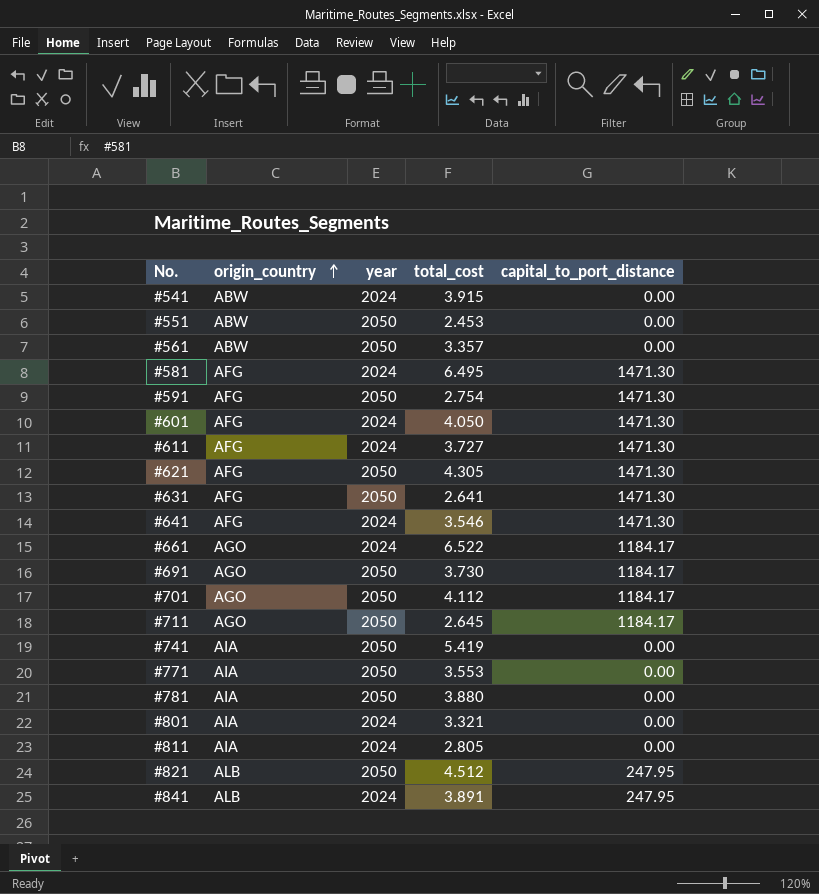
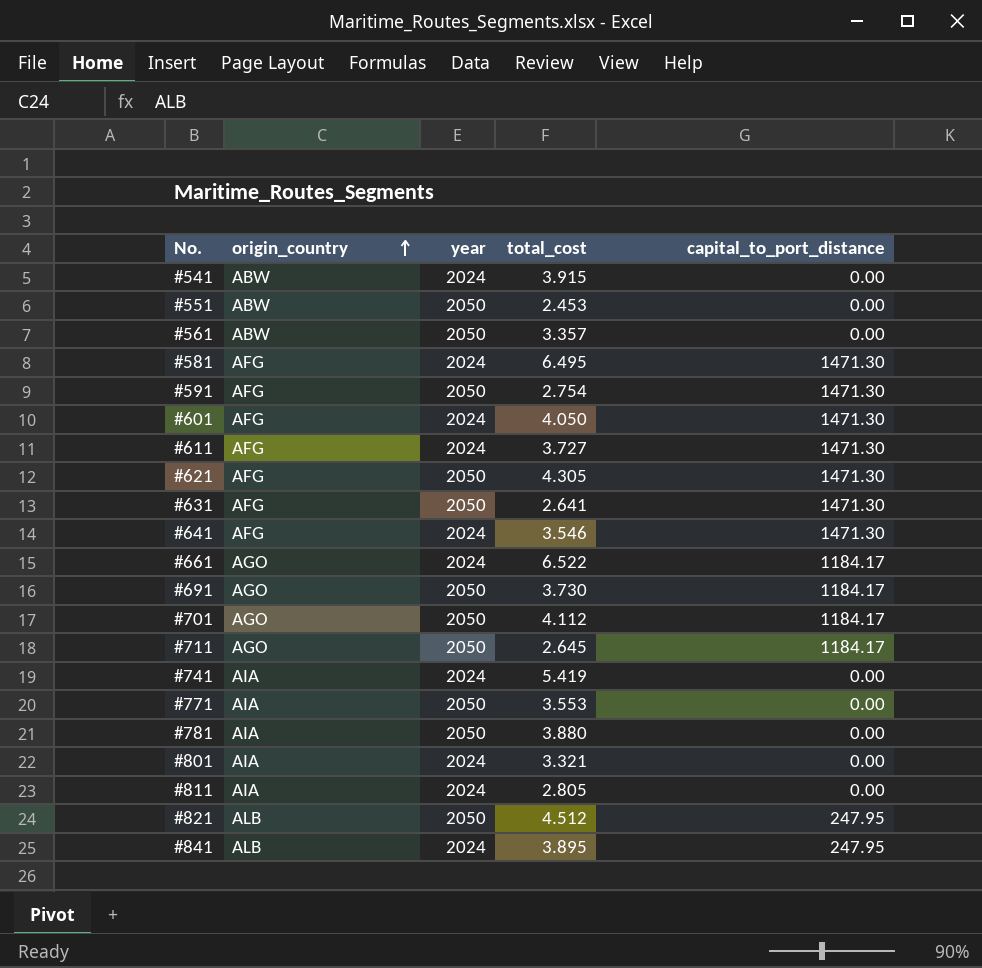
#741 | year: 2050 -> 2024
#841 | total_cost: 3.891 -> 3.895

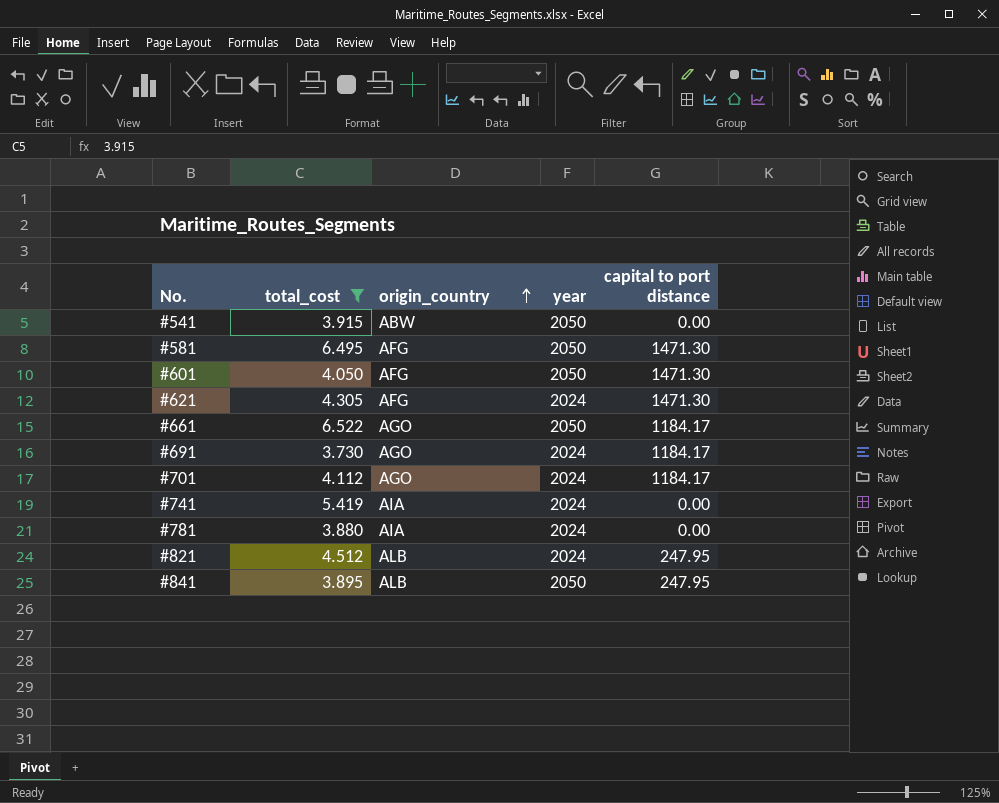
filter: none -> total_cost >= 3.730
column total_cost | position: 4 -> 2
column name: capital_to_port_distance -> capital to port distance
#541 | year: 2024 -> 2050
#581 | year: 2024 -> 2050
#601 | year: 2024 -> 2050
#621 | year: 2050 -> 2024
#661 | year: 2024 -> 2050
#691 | year: 2050 -> 2024
#701 | year: 2050 -> 2024
#781 | year: 2050 -> 2024
#821 | year: 2050 -> 2024
#841 | year: 2024 -> 2050

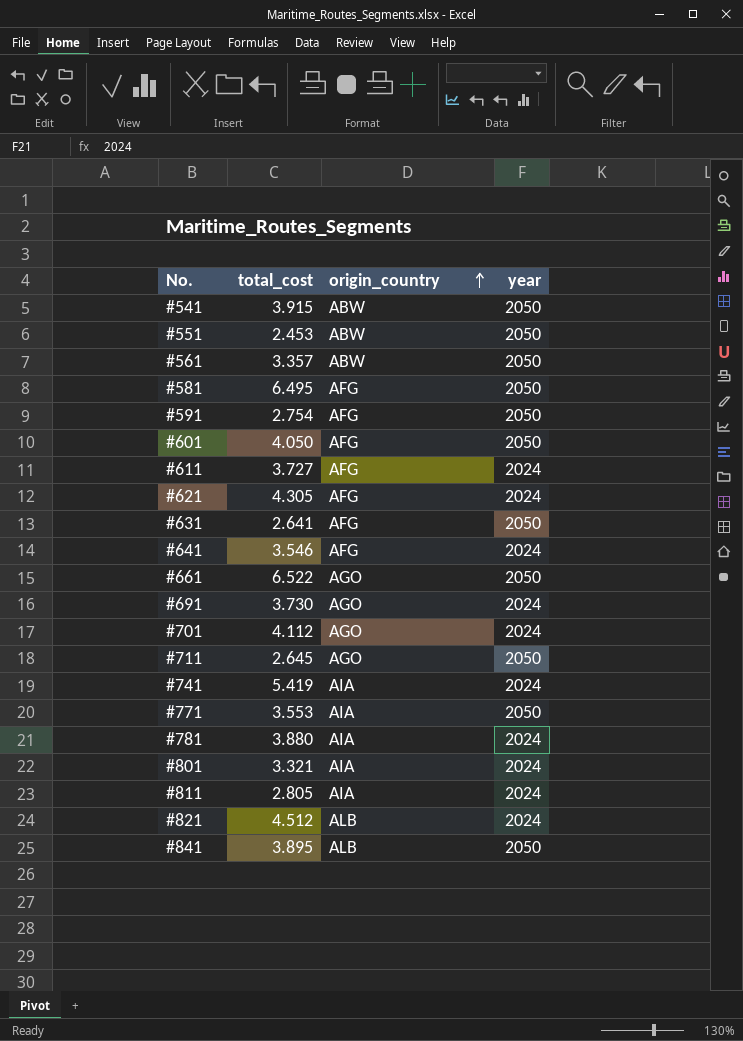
filter: total_cost >= 3.730 -> none
column capital to port distance | position: 5 -> none

